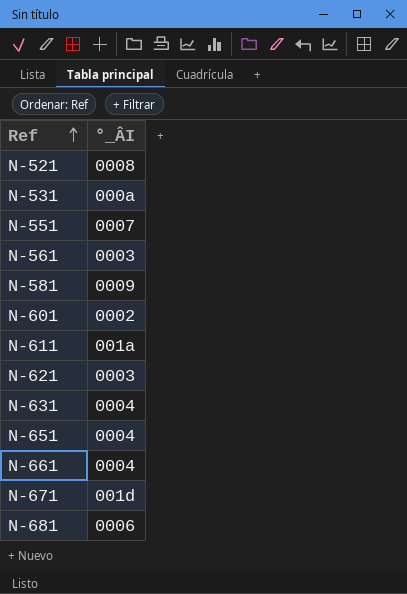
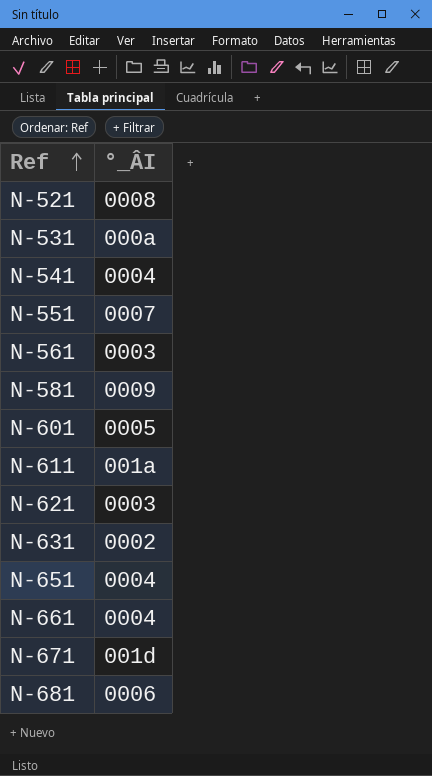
row N-541: none -> 0004
N-601 | °_ÂI: 0002 -> 0005
N-631 | °_ÂI: 0004 -> 0002

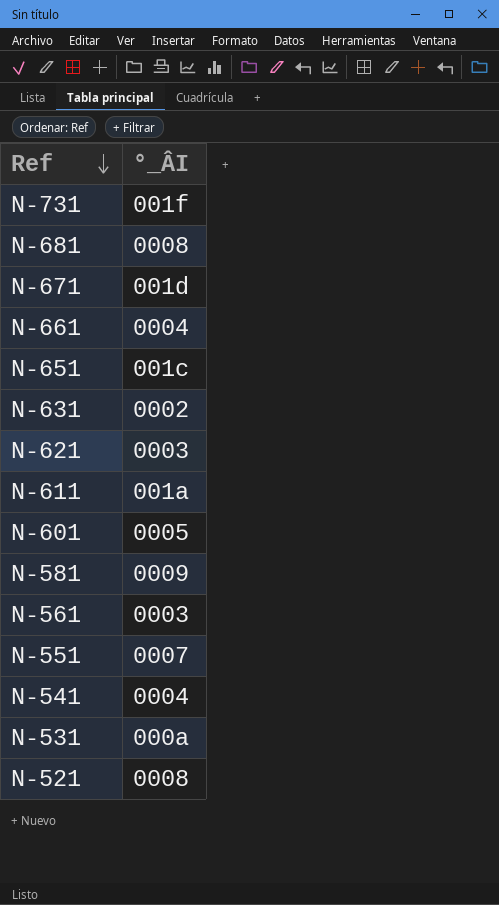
row order: Ref ascending -> Ref descending
row N-731: none -> 001f
N-681 | °_ÂI: 0006 -> 0008
N-651 | °_ÂI: 0004 -> 001c

